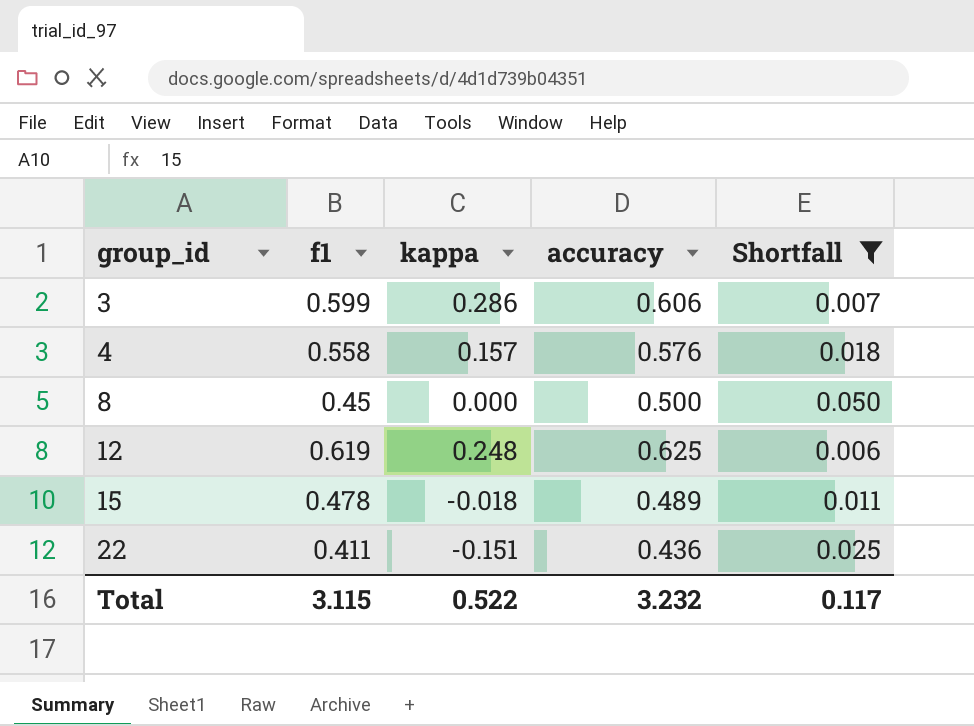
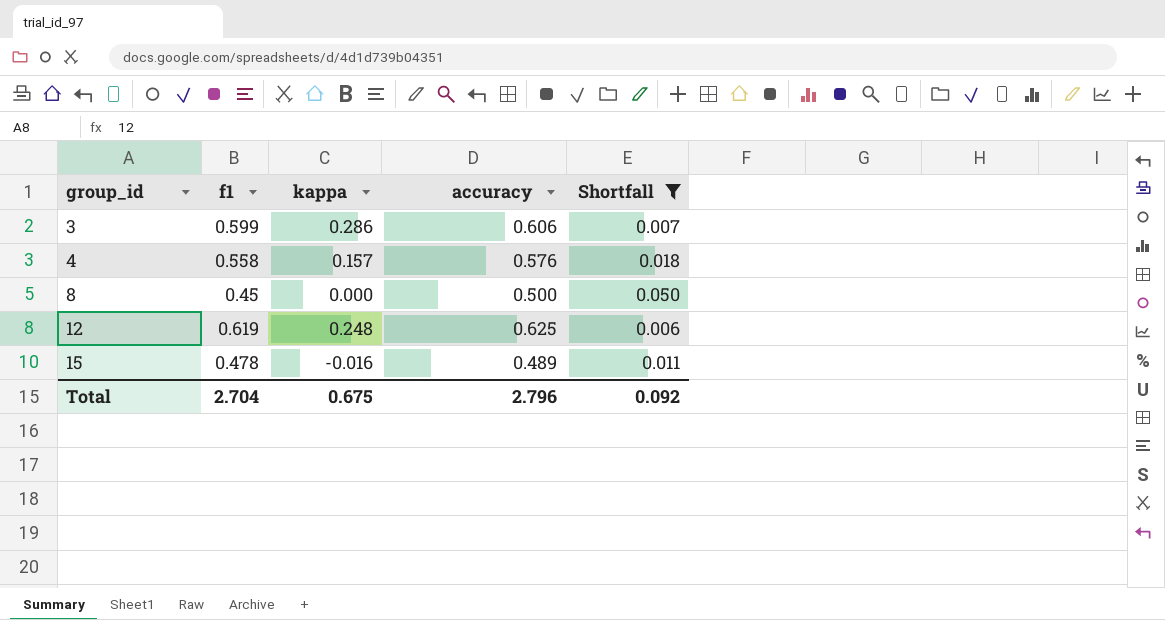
row 22: 0.411 | -0.151 | 0.436 | 0.025 -> none
15 | kappa: -0.018 -> -0.016
Total | f1: 3.115 -> 2.704
Total | kappa: 0.522 -> 0.675
Total | accuracy: 3.232 -> 2.796
Total | Shortfall: 0.117 -> 0.092

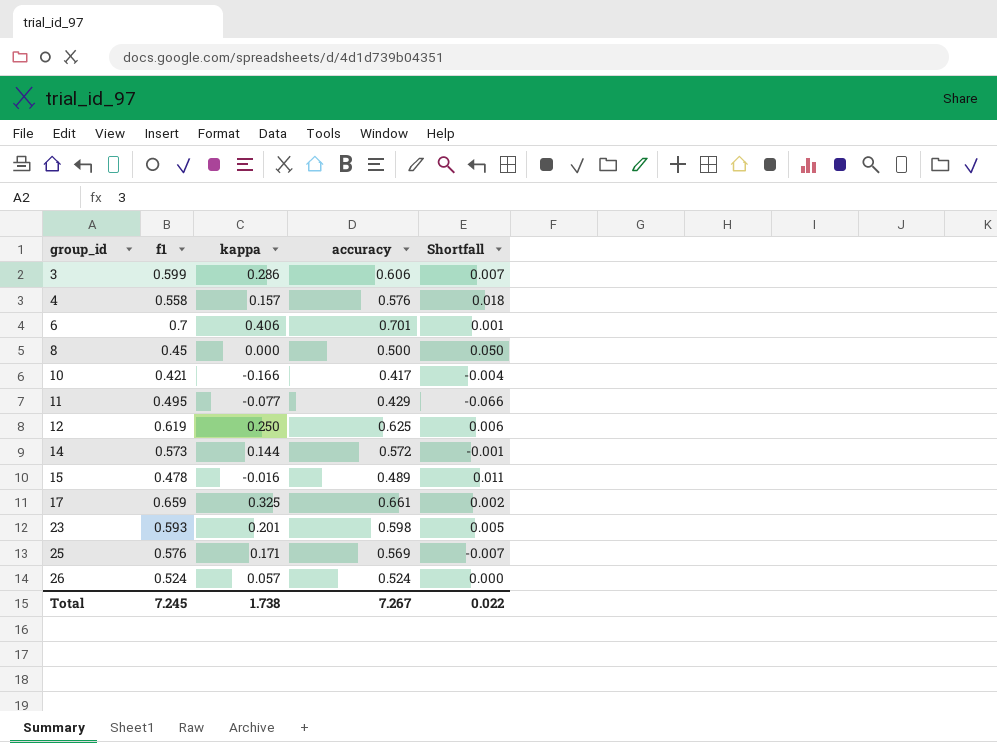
filter: Shortfall >= 0.006 -> none
12 | kappa: 0.248 -> 0.250
Total | f1: 2.704 -> 7.245
Total | kappa: 0.675 -> 1.738
Total | accuracy: 2.796 -> 7.267
Total | Shortfall: 0.092 -> 0.022

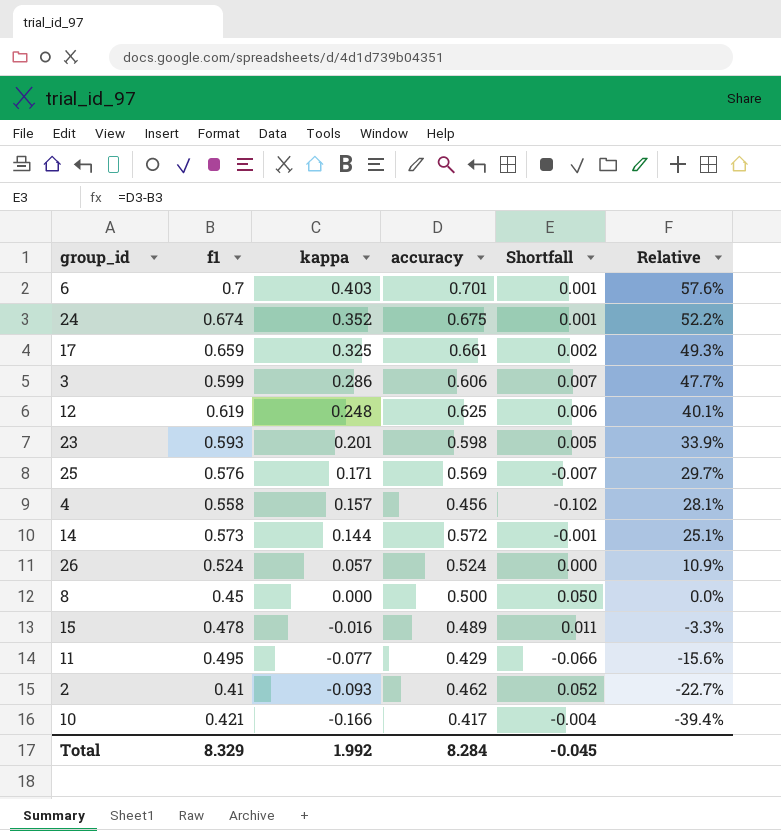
row order: group_id ascending -> kappa descending
column Relative | formula: none -> [kappa] / [f1]
6 | kappa: 0.406 -> 0.403
row 24: none -> 0.674 | 0.352 | 0.675 | 0.001 | 52.2%
12 | kappa: 0.250 -> 0.248
4 | accuracy: 0.576 -> 0.456
4 | Shortfall: 0.018 -> -0.102
row 2: none -> 0.41 | -0.093 | 0.462 | 0.052 | -22.7%
Total | f1: 7.245 -> 8.329
Total | kappa: 1.738 -> 1.992
Total | accuracy: 7.267 -> 8.284
Total | Shortfall: 0.022 -> -0.045

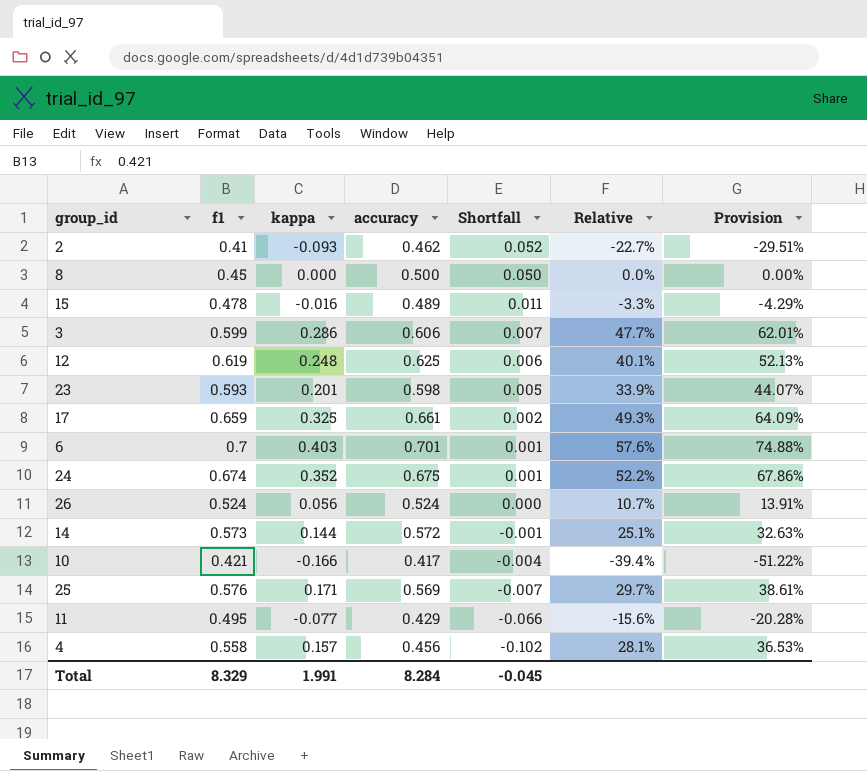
row order: kappa descending -> Shortfall descending
column Provision | formula: none -> [Relative] * 1.3
26 | kappa: 0.057 -> 0.056
26 | Relative: 10.9% -> 10.7%
Total | kappa: 1.992 -> 1.991

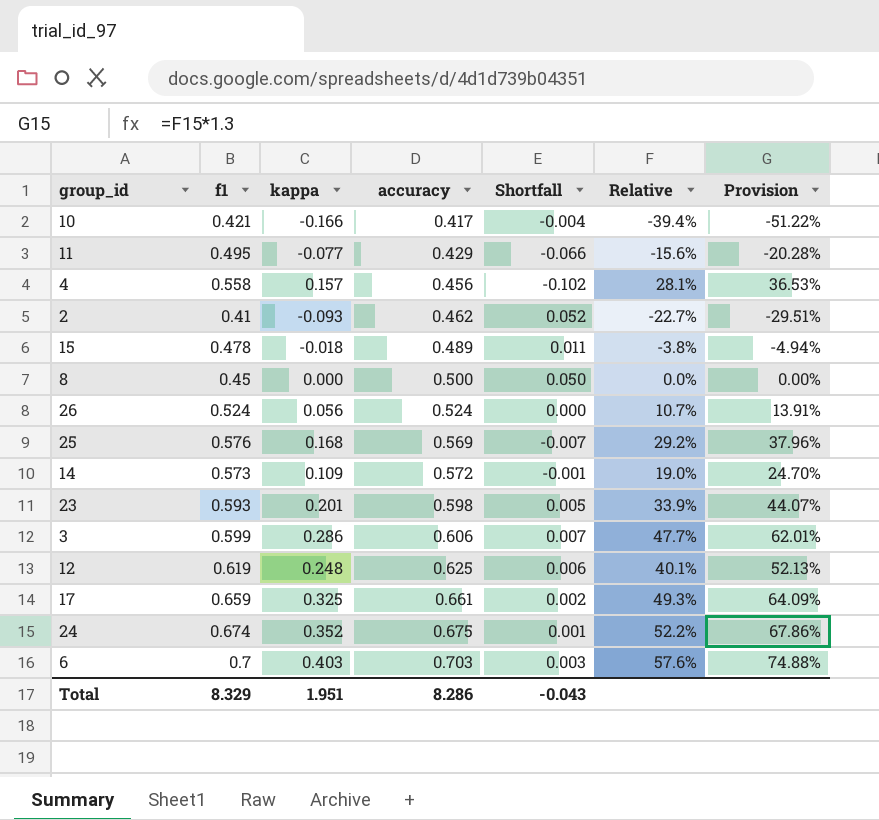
row order: Shortfall descending -> accuracy ascending
15 | kappa: -0.016 -> -0.018
15 | Relative: -3.3% -> -3.8%
15 | Provision: -4.29% -> -4.94%
25 | kappa: 0.171 -> 0.168
25 | Relative: 29.7% -> 29.2%
25 | Provision: 38.61% -> 37.96%
14 | kappa: 0.144 -> 0.109
14 | Relative: 25.1% -> 19.0%
14 | Provision: 32.63% -> 24.70%
6 | accuracy: 0.701 -> 0.703
6 | Shortfall: 0.001 -> 0.003
Total | kappa: 1.991 -> 1.951
Total | accuracy: 8.284 -> 8.286
Total | Shortfall: -0.045 -> -0.043

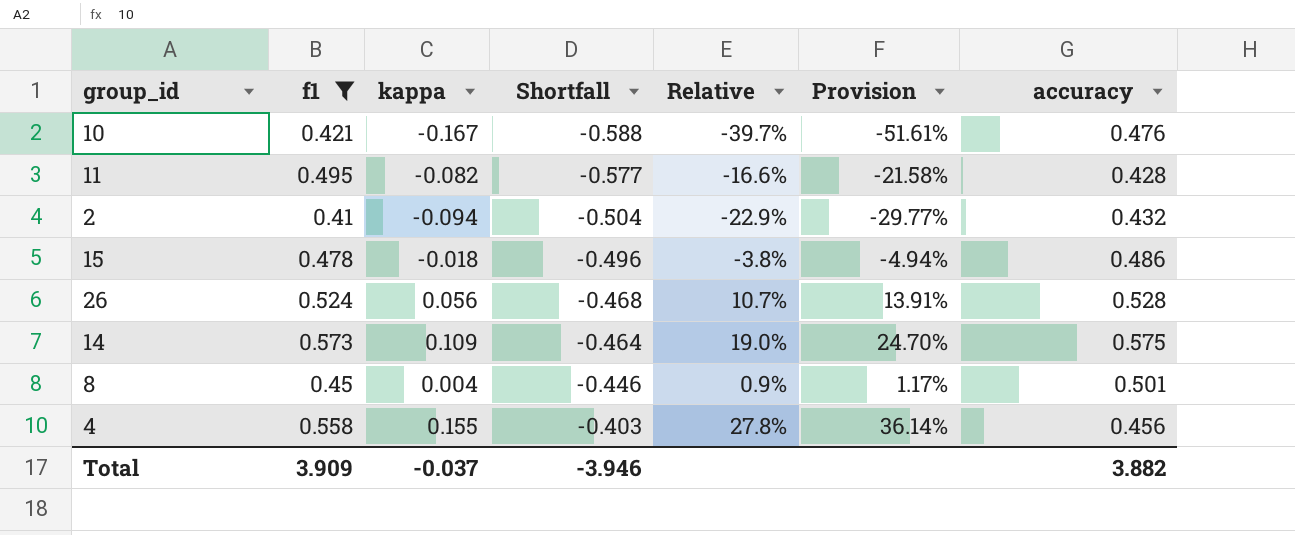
filter: none -> f1 <= 0.573
row order: accuracy ascending -> Shortfall ascending
column Shortfall | formula: [accuracy] - [f1] -> [kappa] - [f1]
column accuracy | position: 4 -> 7
10 | kappa: -0.166 -> -0.167
10 | Relative: -39.4% -> -39.7%
10 | Provision: -51.22% -> -51.61%
10 | accuracy: 0.417 -> 0.476
11 | kappa: -0.077 -> -0.082
11 | Relative: -15.6% -> -16.6%
11 | Provision: -20.28% -> -21.58%
11 | accuracy: 0.429 -> 0.428
2 | kappa: -0.093 -> -0.094
2 | Relative: -22.7% -> -22.9%
2 | Provision: -29.51% -> -29.77%
2 | accuracy: 0.462 -> 0.432
15 | accuracy: 0.489 -> 0.486
26 | accuracy: 0.524 -> 0.528
14 | accuracy: 0.572 -> 0.575
8 | kappa: 0.000 -> 0.004
8 | Relative: 0.0% -> 0.9%
8 | Provision: 0.00% -> 1.17%
8 | accuracy: 0.500 -> 0.501
4 | kappa: 0.157 -> 0.155
4 | Relative: 28.1% -> 27.8%
4 | Provision: 36.53% -> 36.14%
Total | f1: 8.329 -> 3.909
Total | kappa: 1.951 -> -0.037
Total | Shortfall: -0.043 -> -3.946
Total | accuracy: 8.286 -> 3.882

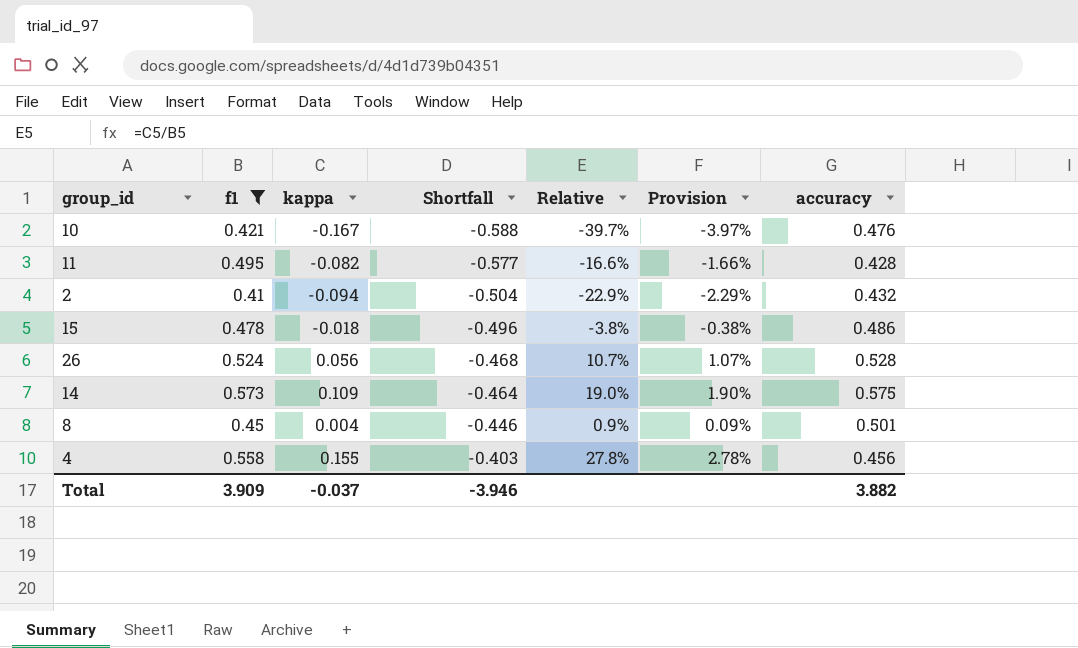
column Provision | formula: [Relative] * 1.3 -> [Relative] * 0.1

